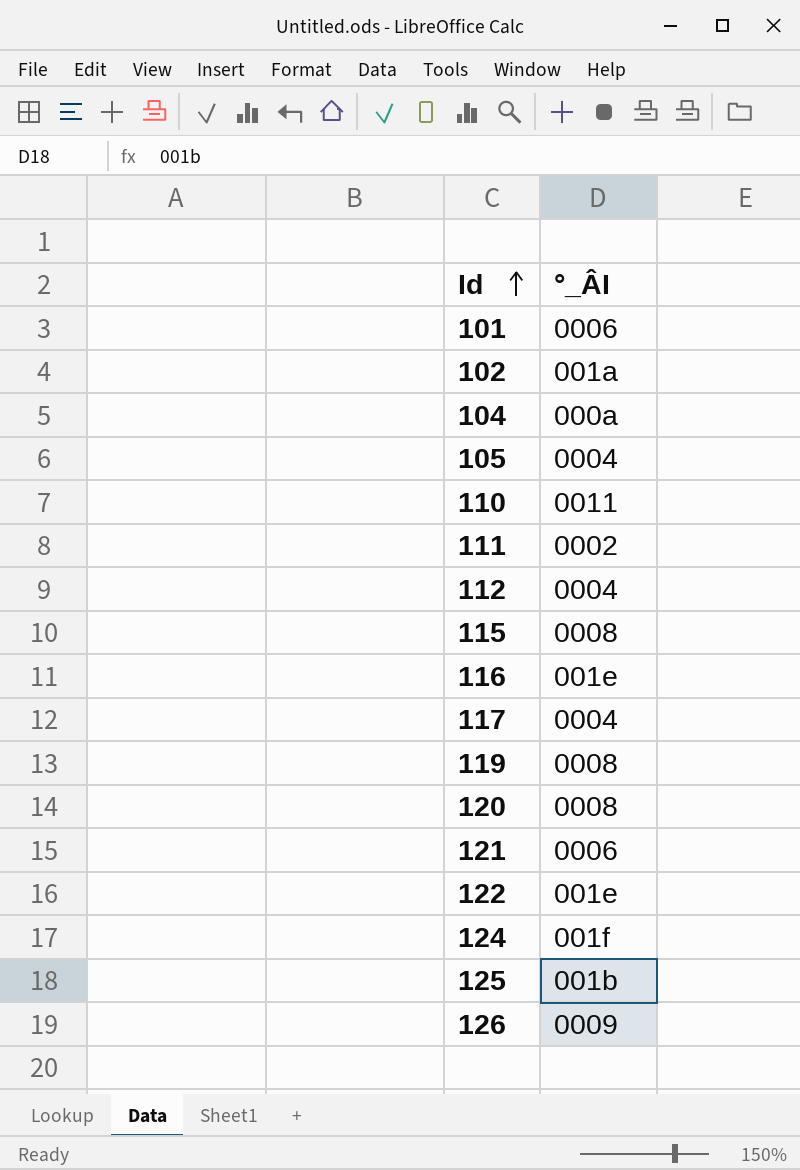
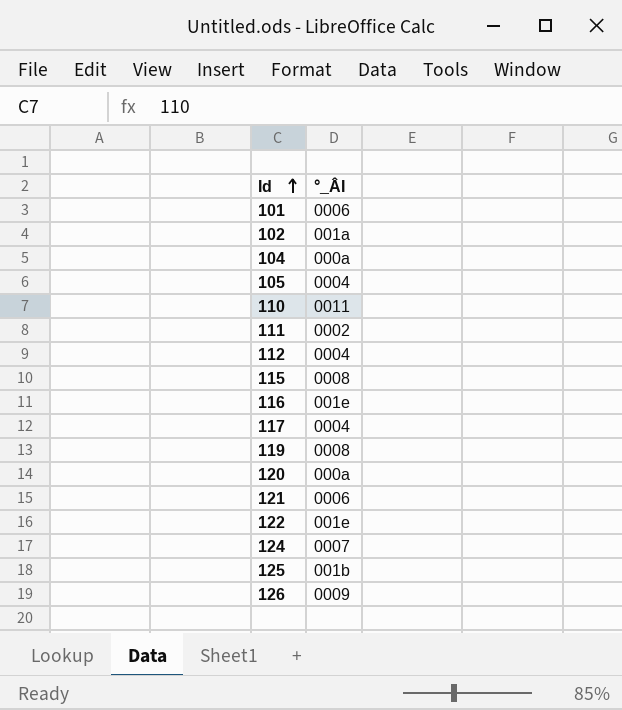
120 | °_ÂI: 0008 -> 000a
124 | °_ÂI: 001f -> 0007

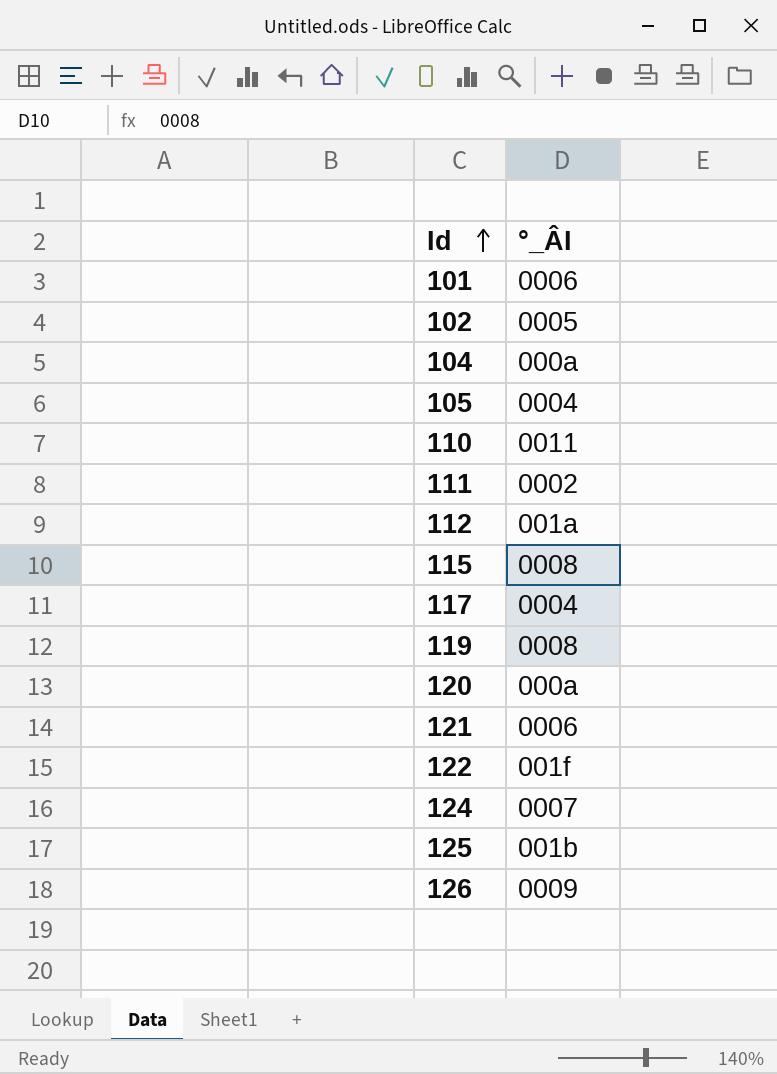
row 116: 001e -> none
102 | °_ÂI: 001a -> 0005
112 | °_ÂI: 0004 -> 001a
122 | °_ÂI: 001e -> 001f

